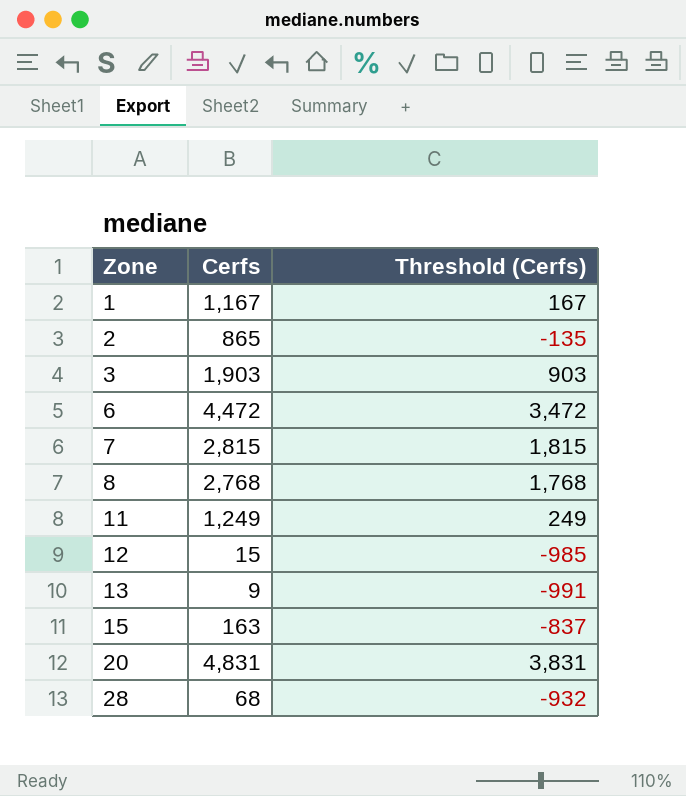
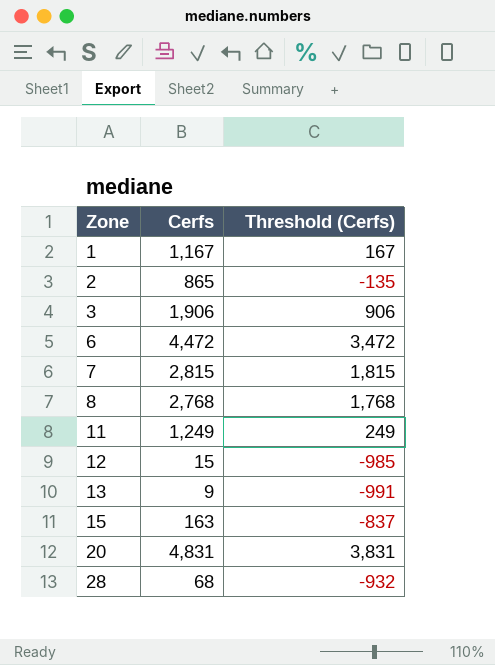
3 | Cerfs: 1,903 -> 1,906
3 | Threshold (Cerfs): 903 -> 906

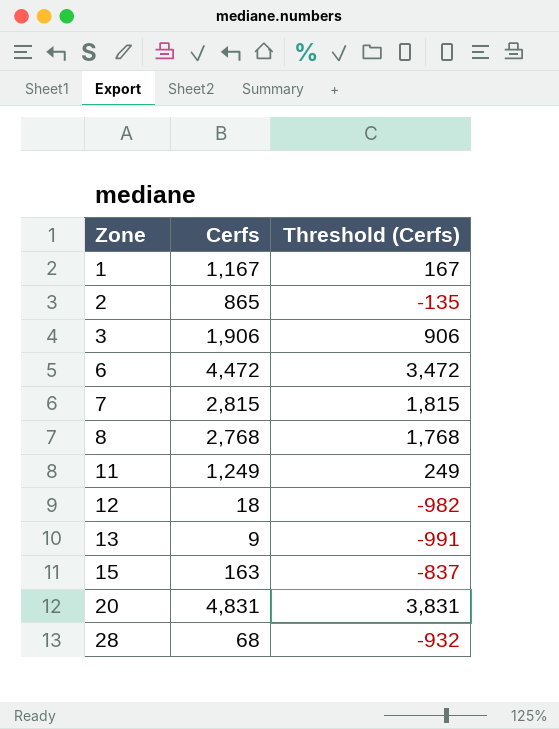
12 | Cerfs: 15 -> 18
12 | Threshold (Cerfs): -985 -> -982

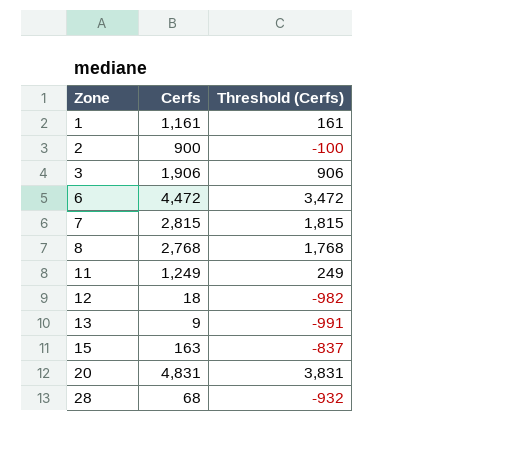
1 | Cerfs: 1,167 -> 1,161
1 | Threshold (Cerfs): 167 -> 161
2 | Cerfs: 865 -> 900
2 | Threshold (Cerfs): -135 -> -100

